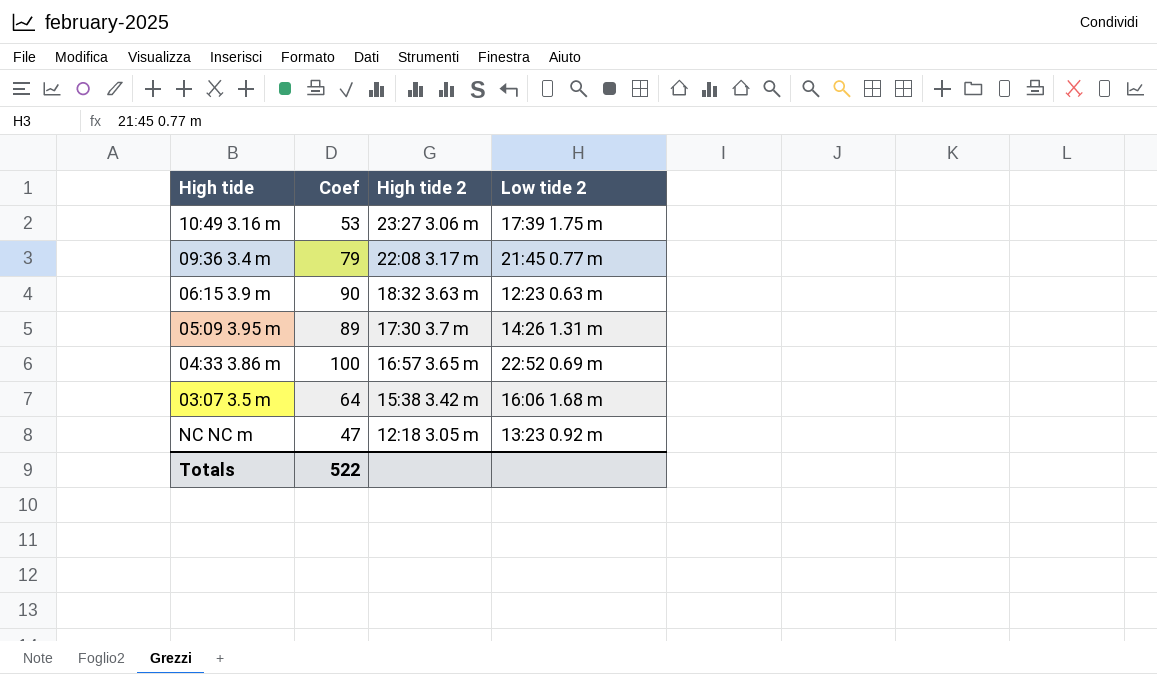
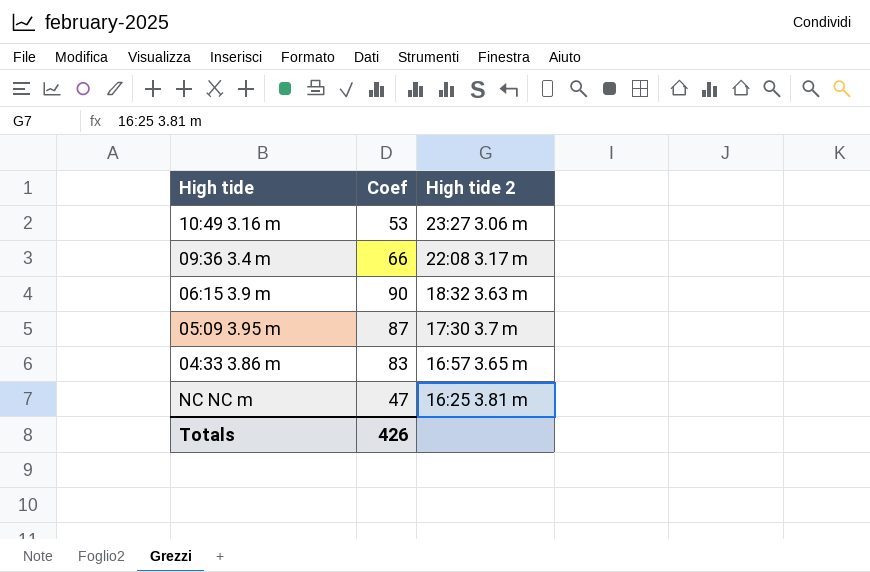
column Low tide 2 | position: 4 -> none
row 03:07 3.5 m: 64 | 15:38 3.42 m | 16:06 1.68 m -> none
09:36 3.4 m | Coef: 79 -> 66
05:09 3.95 m | Coef: 89 -> 87
04:33 3.86 m | Coef: 100 -> 83
NC NC m | High tide 2: 12:18 3.05 m -> 16:25 3.81 m
Totals | Coef: 522 -> 426

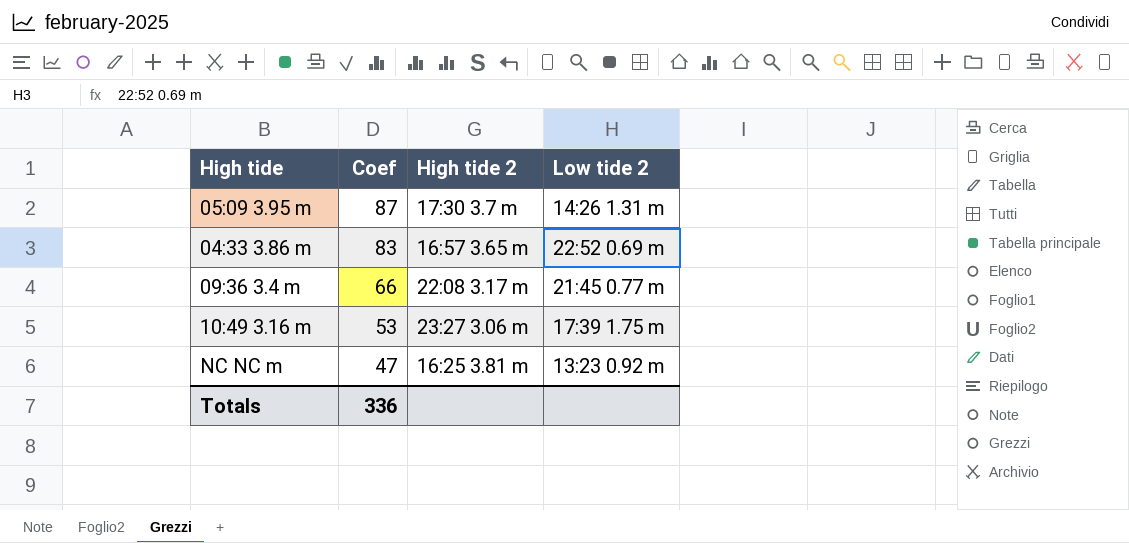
row order: High tide 2 descending -> Coef descending
column Low tide 2 | position: none -> 4
row 06:15 3.9 m: 90 | 18:32 3.63 m -> none
Totals | Coef: 426 -> 336

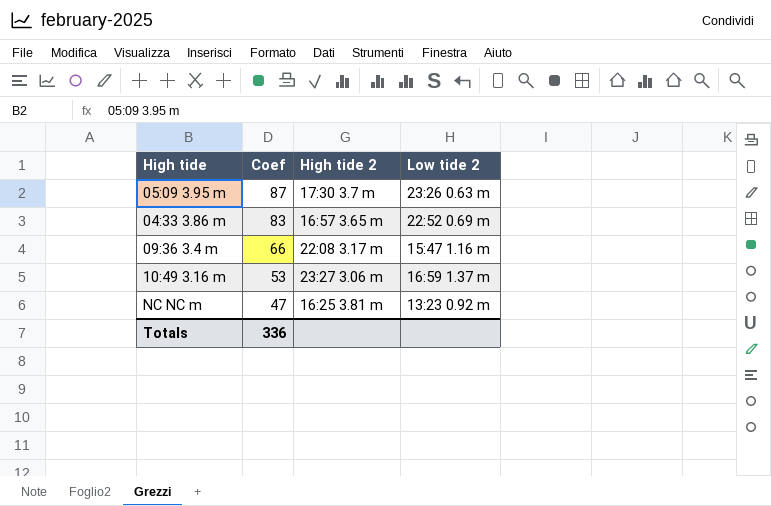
05:09 3.95 m | Low tide 2: 14:26 1.31 m -> 23:26 0.63 m
09:36 3.4 m | Low tide 2: 21:45 0.77 m -> 15:47 1.16 m
10:49 3.16 m | Low tide 2: 17:39 1.75 m -> 16:59 1.37 m

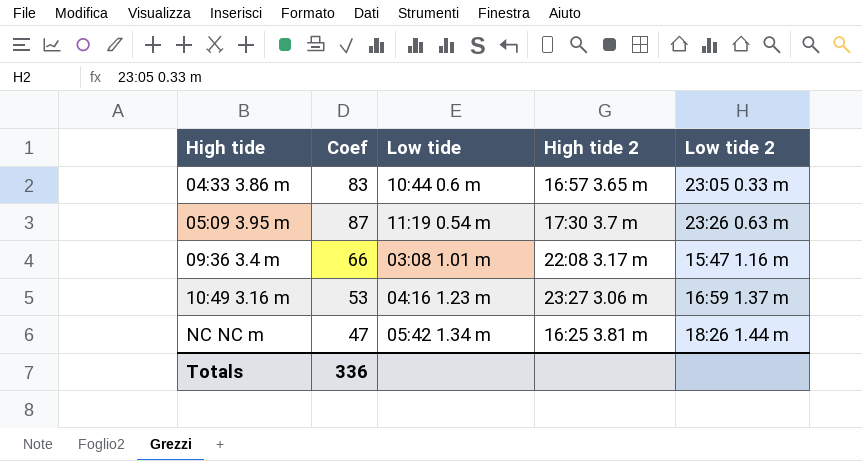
row order: Coef descending -> High tide ascending
column Low tide | position: none -> 3
04:33 3.86 m | Low tide 2: 22:52 0.69 m -> 23:05 0.33 m
NC NC m | Low tide 2: 13:23 0.92 m -> 18:26 1.44 m

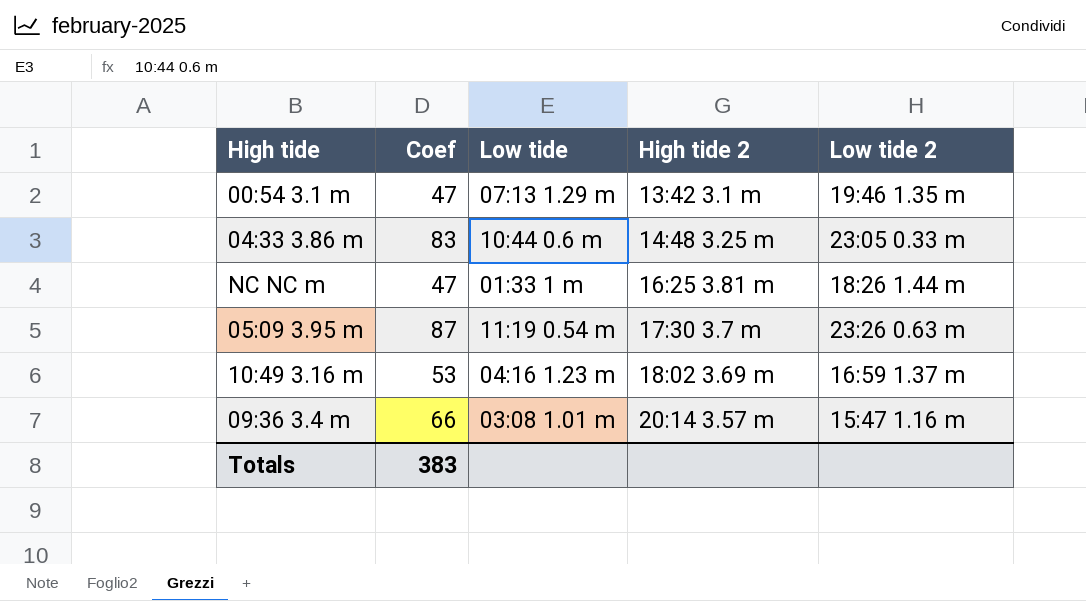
row order: High tide ascending -> High tide 2 ascending
row 00:54 3.1 m: none -> 47 | 07:13 1.29 m | 13:42 3.1 m | 19:46 1.35 m
04:33 3.86 m | High tide 2: 16:57 3.65 m -> 14:48 3.25 m
NC NC m | Low tide: 05:42 1.34 m -> 01:33 1 m
10:49 3.16 m | High tide 2: 23:27 3.06 m -> 18:02 3.69 m
09:36 3.4 m | High tide 2: 22:08 3.17 m -> 20:14 3.57 m
Totals | Coef: 336 -> 383

